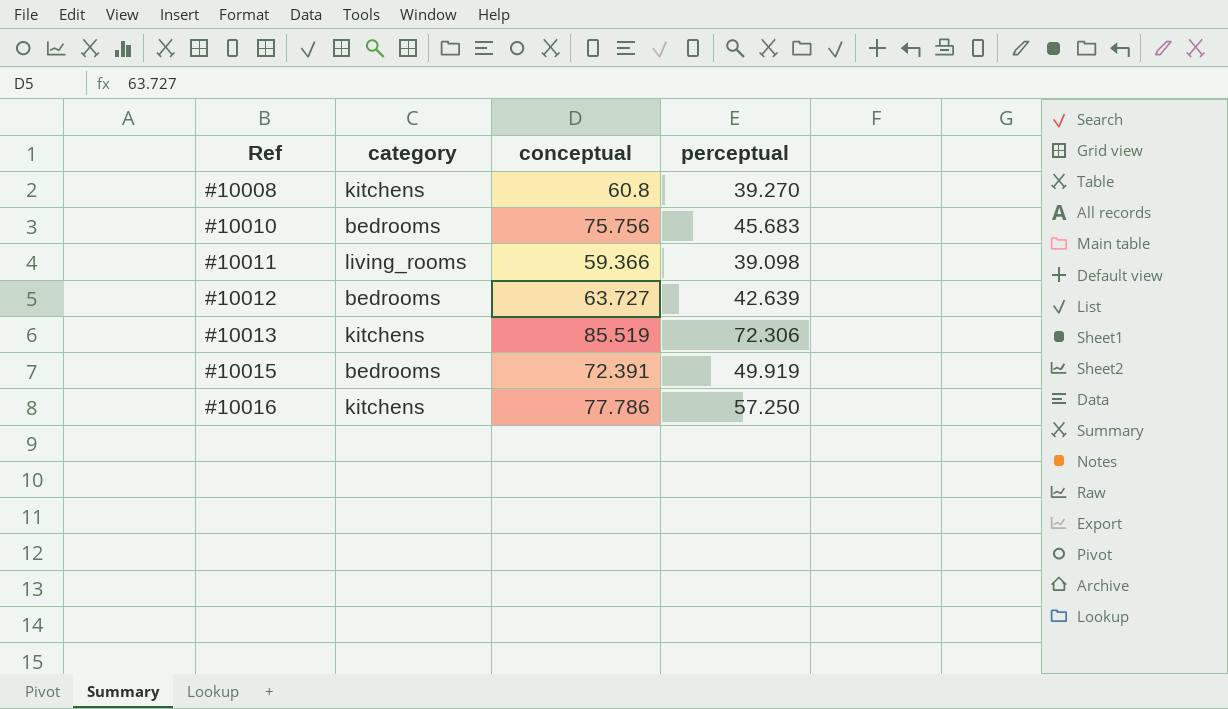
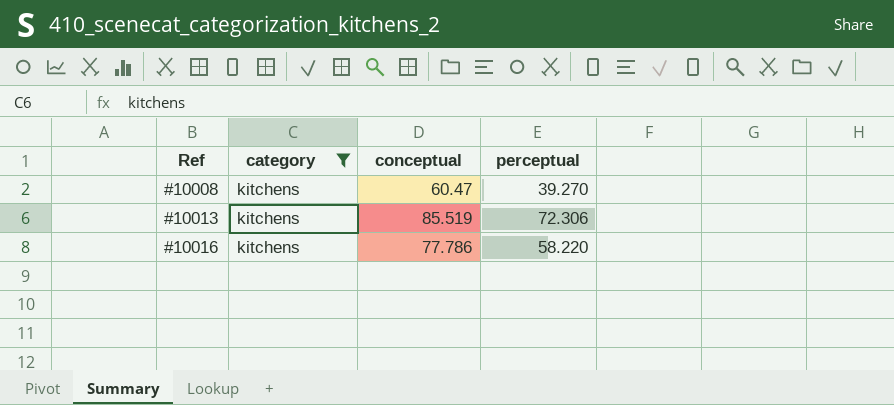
filter: none -> category = kitchens
#10008 | conceptual: 60.8 -> 60.47
#10016 | perceptual: 57.250 -> 58.220

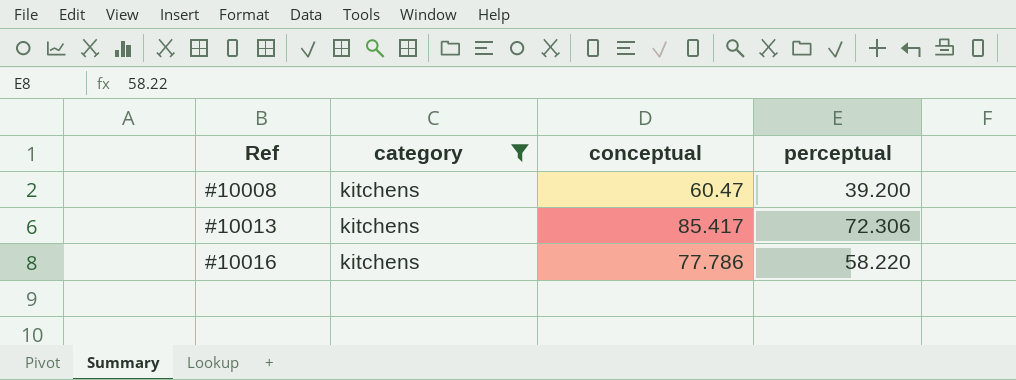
#10008 | perceptual: 39.270 -> 39.200
#10013 | conceptual: 85.519 -> 85.417

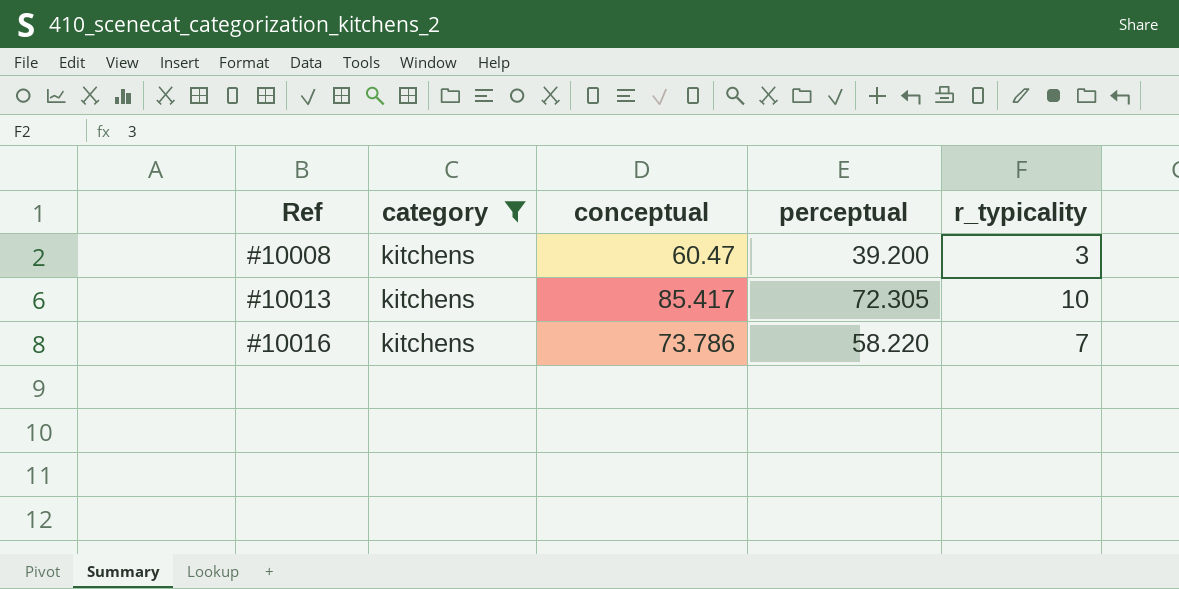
column r_typicality | position: none -> 5
#10013 | perceptual: 72.306 -> 72.305
#10016 | conceptual: 77.786 -> 73.786

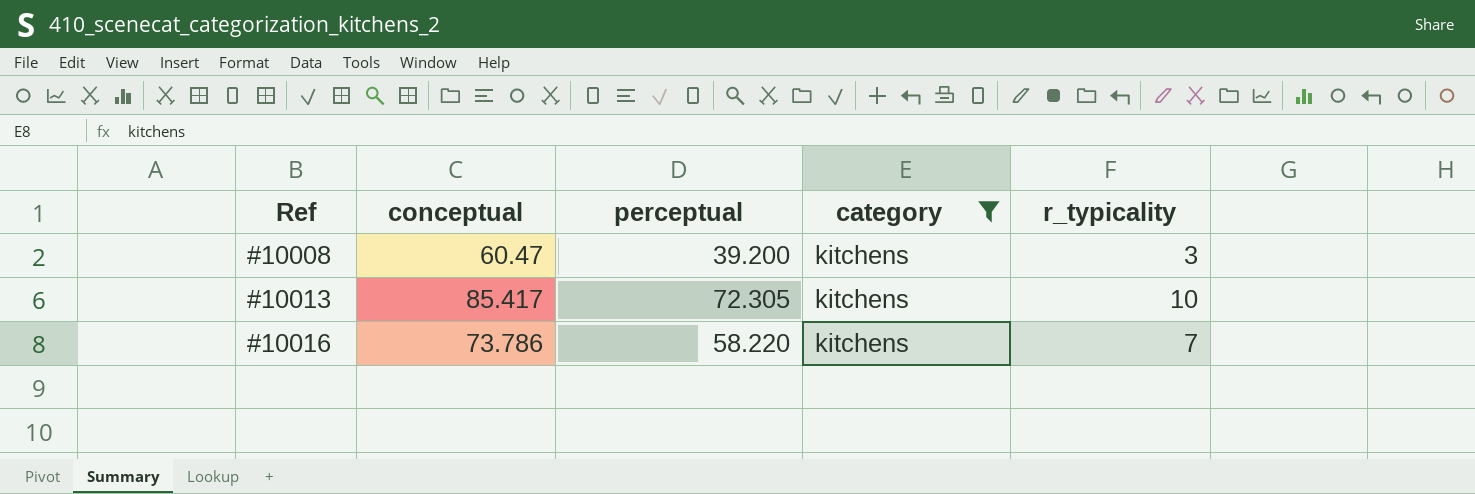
column category | position: 2 -> 4

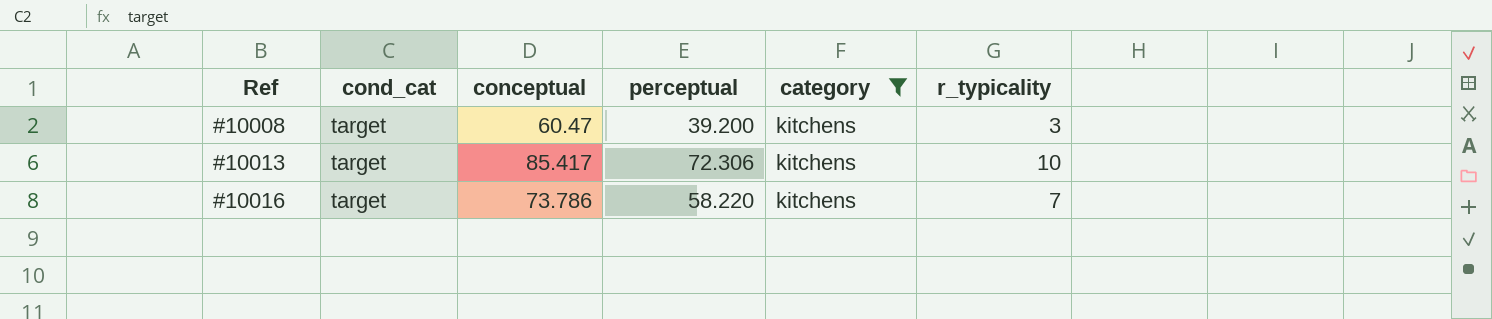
column cond_cat | position: none -> 2
#10013 | perceptual: 72.305 -> 72.306

